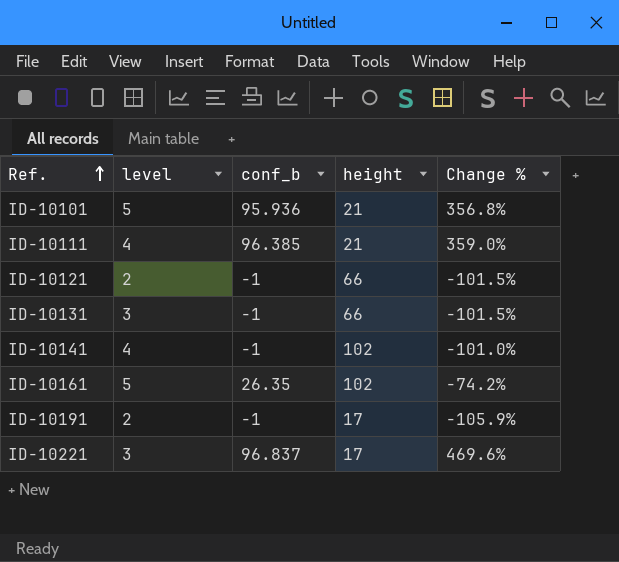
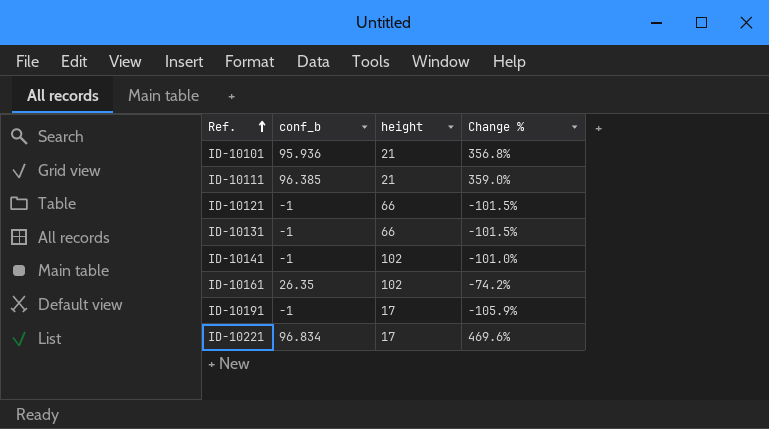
column level | position: 2 -> none
ID-10221 | conf_b: 96.837 -> 96.834

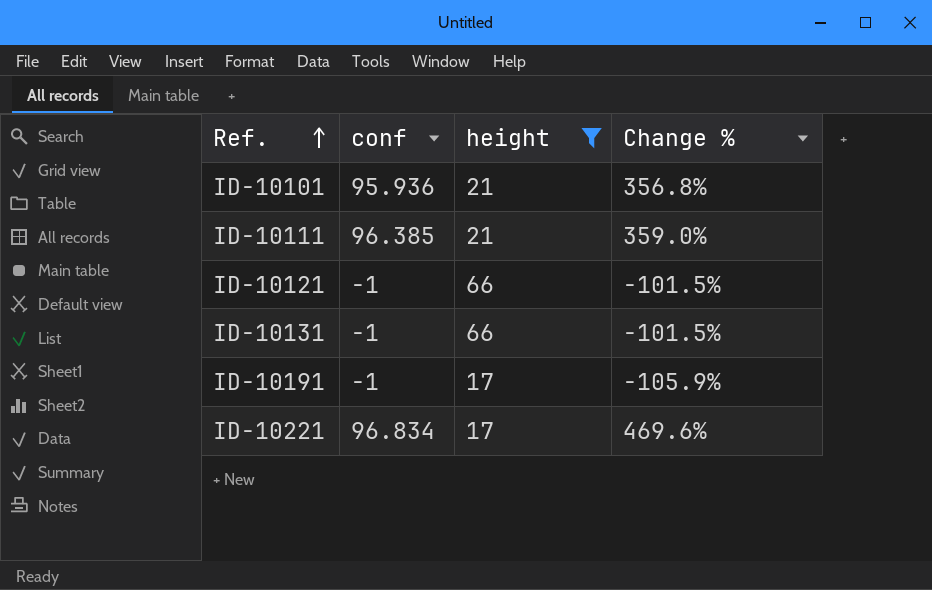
filter: none -> height != 102
column name: conf_b -> conf

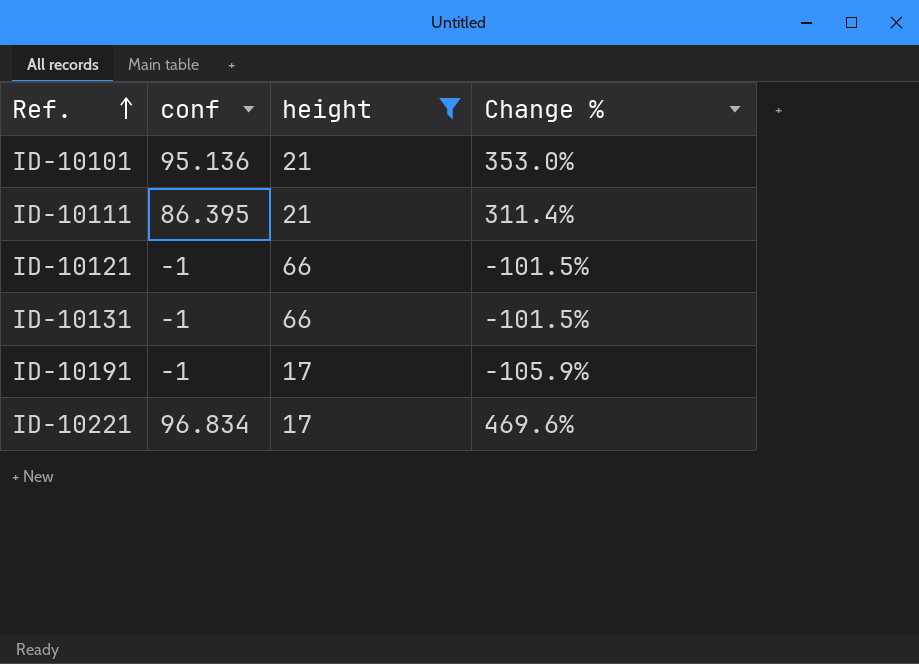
ID-10101 | conf: 95.936 -> 95.136
ID-10101 | Change %: 356.8% -> 353.0%
ID-10111 | conf: 96.385 -> 86.395
ID-10111 | Change %: 359.0% -> 311.4%

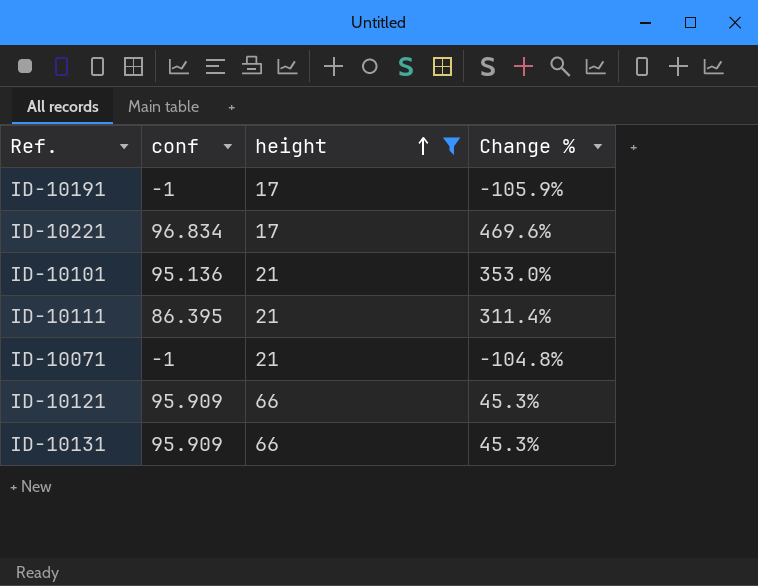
row order: Ref. ascending -> height ascending
row ID-10071: none -> -1 | 21 | -104.8%
ID-10121 | conf: -1 -> 95.909
ID-10121 | Change %: -101.5% -> 45.3%
ID-10131 | conf: -1 -> 95.909
ID-10131 | Change %: -101.5% -> 45.3%

